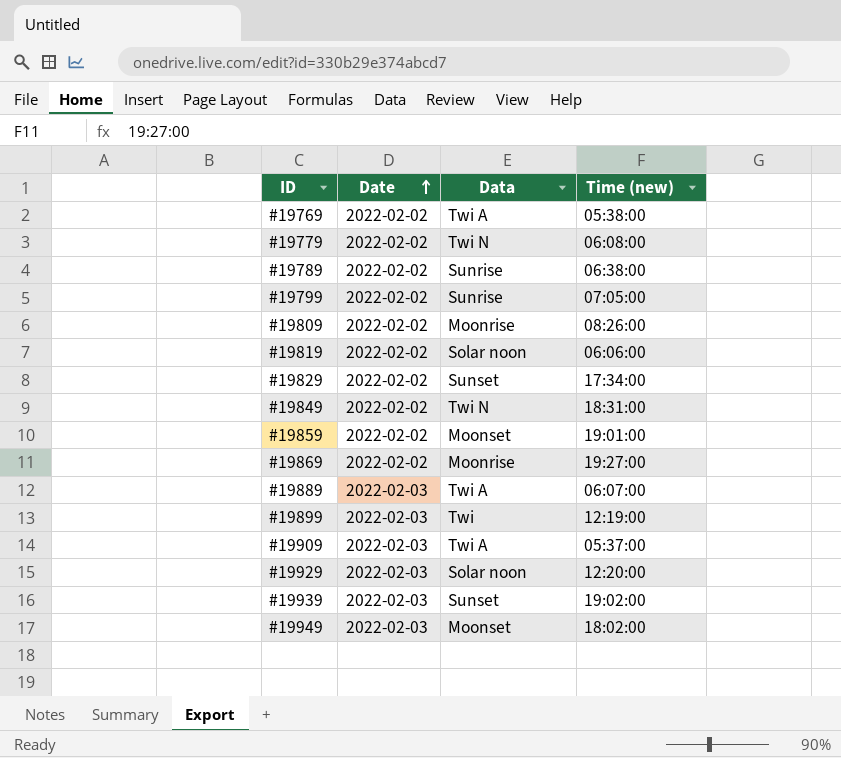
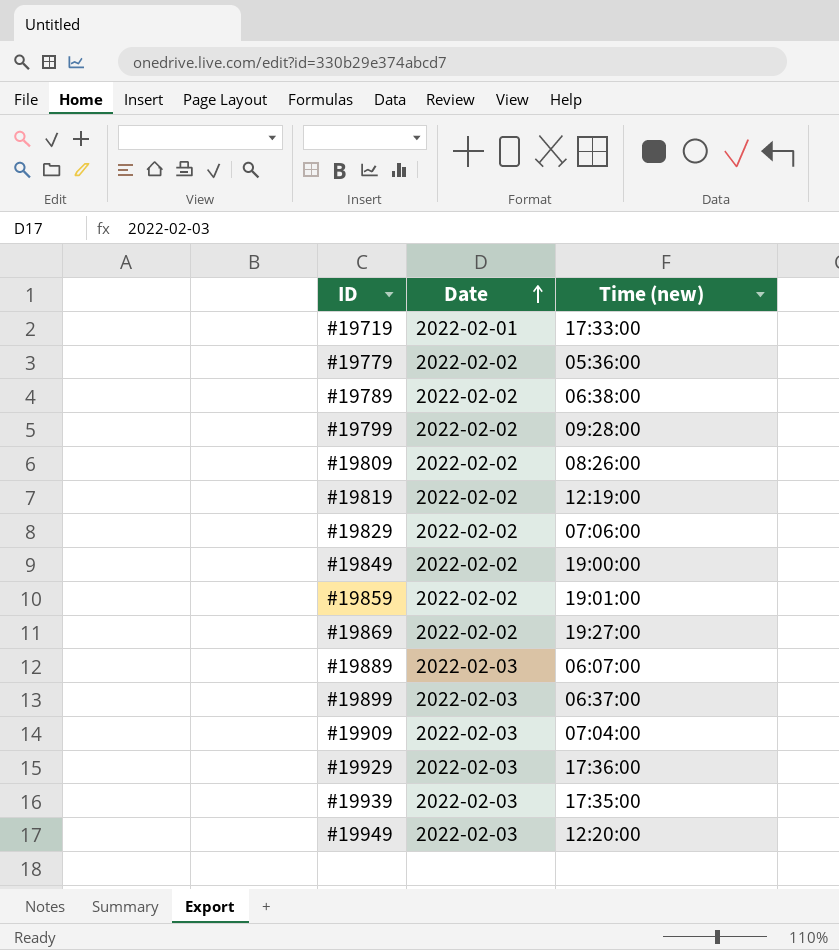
column Data | position: 3 -> none
row #19769: 2022-02-02 | Twi A | 05:38:00 -> none
row #19719: none -> 2022-02-01 | 17:33:00
#19779 | Time (new): 06:08:00 -> 05:36:00
#19799 | Time (new): 07:05:00 -> 09:28:00
#19819 | Time (new): 06:06:00 -> 12:19:00
#19829 | Time (new): 17:34:00 -> 07:06:00
#19849 | Time (new): 18:31:00 -> 19:00:00
#19899 | Time (new): 12:19:00 -> 06:37:00
#19909 | Time (new): 05:37:00 -> 07:04:00
#19929 | Time (new): 12:20:00 -> 17:36:00
#19939 | Time (new): 19:02:00 -> 17:35:00
#19949 | Time (new): 18:02:00 -> 12:20:00

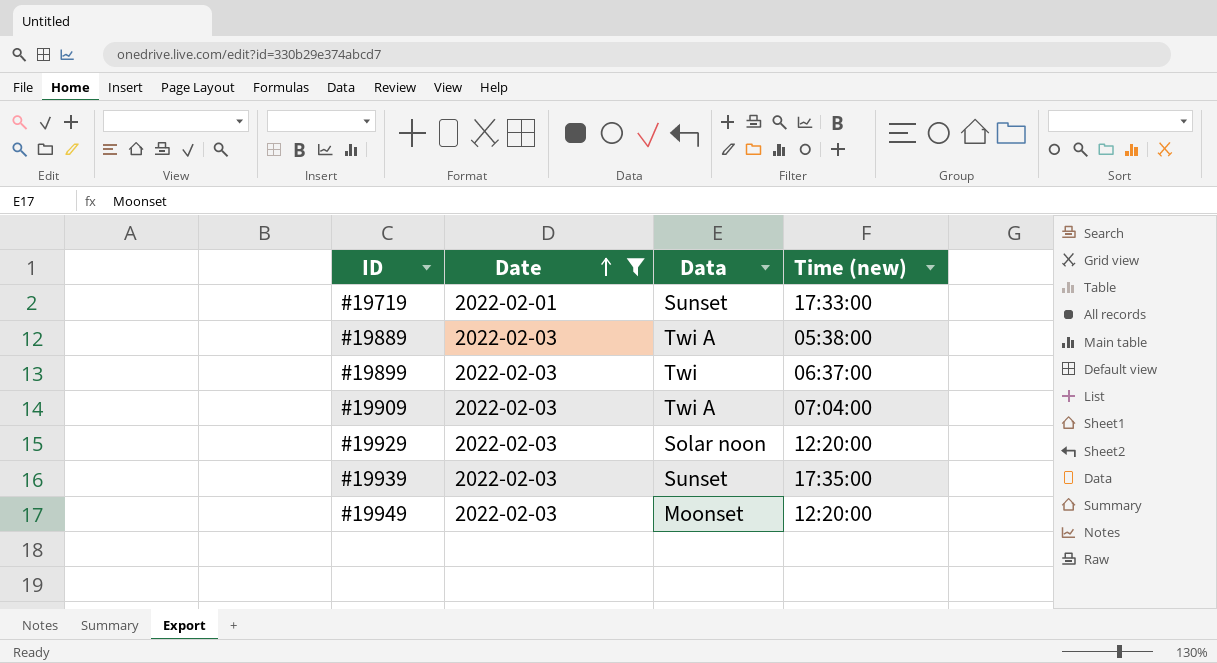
filter: none -> Date != 2022-02-02
column Data | position: none -> 3
#19889 | Time (new): 06:07:00 -> 05:38:00
#19929 | Time (new): 17:36:00 -> 12:20:00

